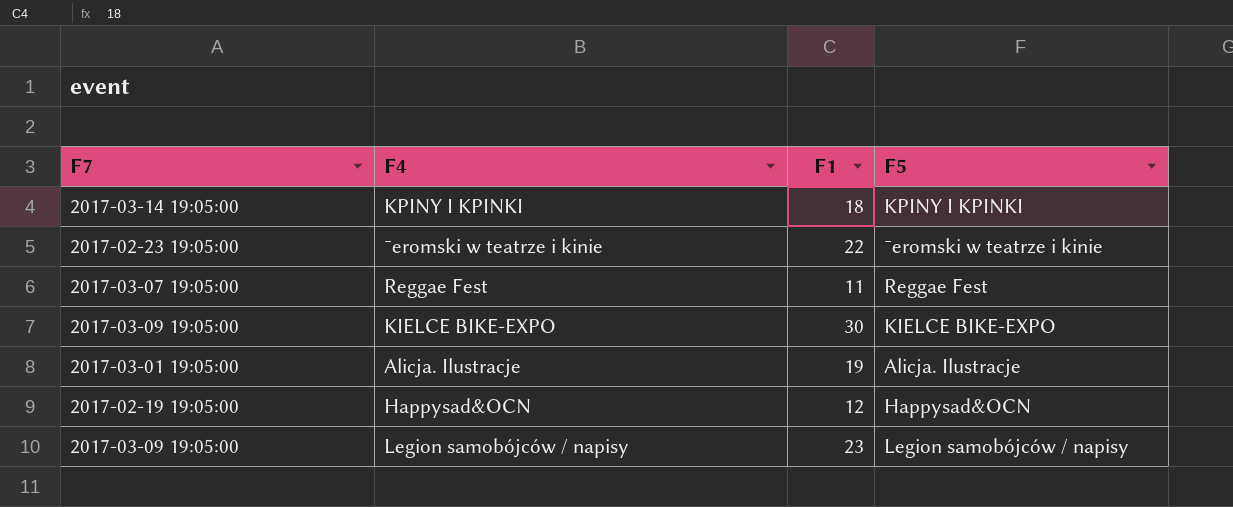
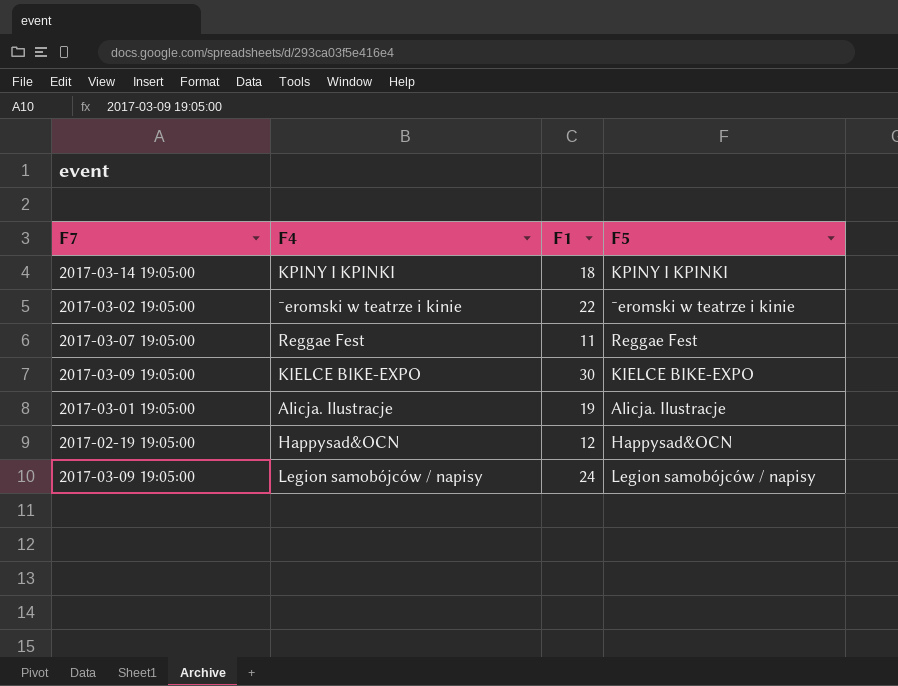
¯eromski w teatrze i kinie | F7: 2017-02-23 19:05:00 -> 2017-03-02 19:05:00
Legion samobójców / napisy | F1: 23 -> 24

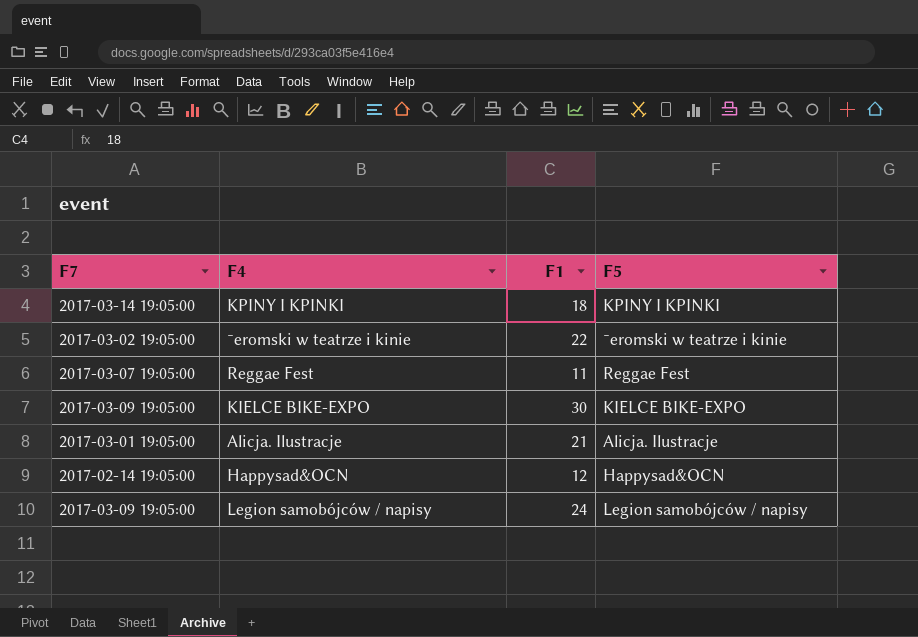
Alicja. Ilustracje | F1: 19 -> 21
Happysad&OCN | F7: 2017-02-19 19:05:00 -> 2017-02-14 19:05:00

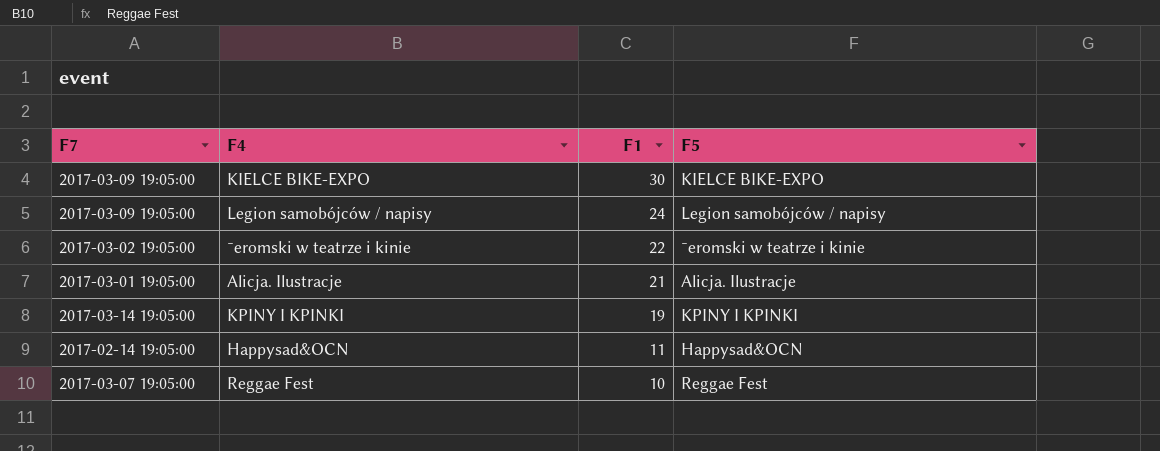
row order: none -> F1 descending
KPINY I KPINKI | F1: 18 -> 19
Happysad&OCN | F1: 12 -> 11
Reggae Fest | F1: 11 -> 10

